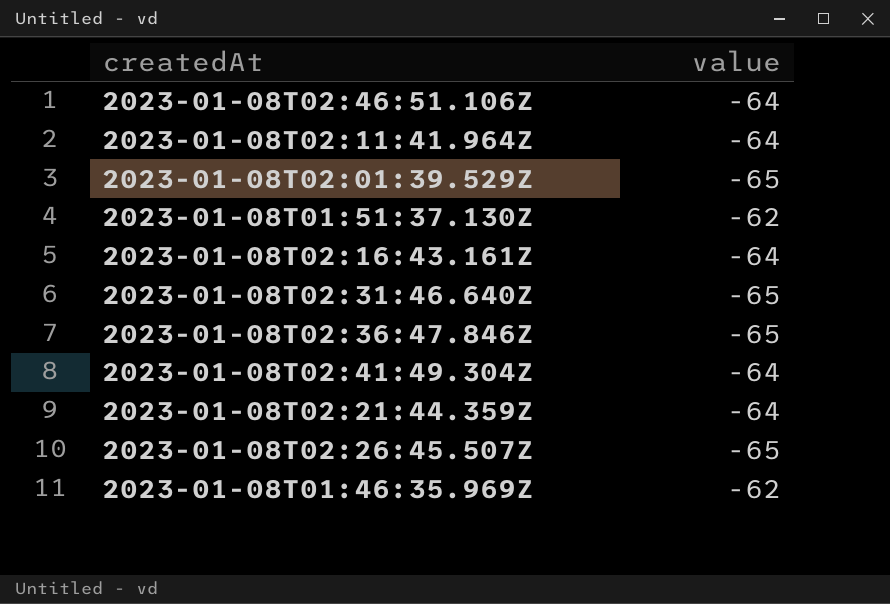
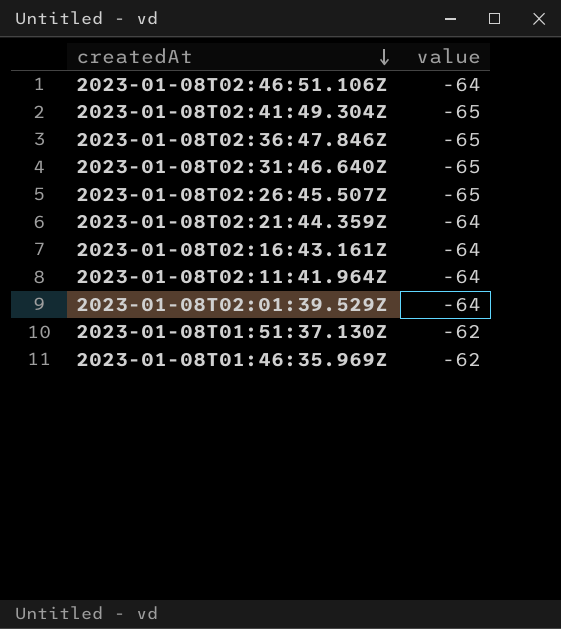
row order: none -> createdAt descending
2023-01-08T02:41:49.304Z | value: -64 -> -65
2023-01-08T02:01:39.529Z | value: -65 -> -64

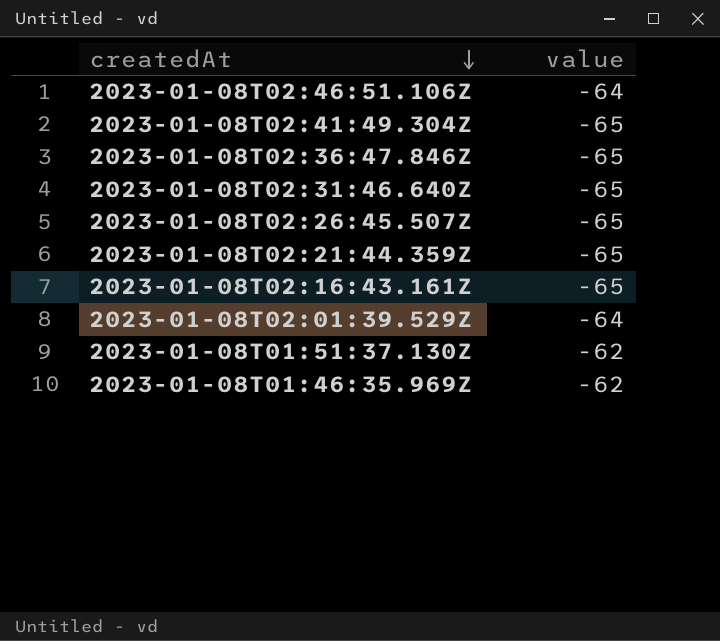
row 2023-01-08T02:11:41.964Z: -64 -> none
2023-01-08T02:21:44.359Z | value: -64 -> -65
2023-01-08T02:16:43.161Z | value: -64 -> -65

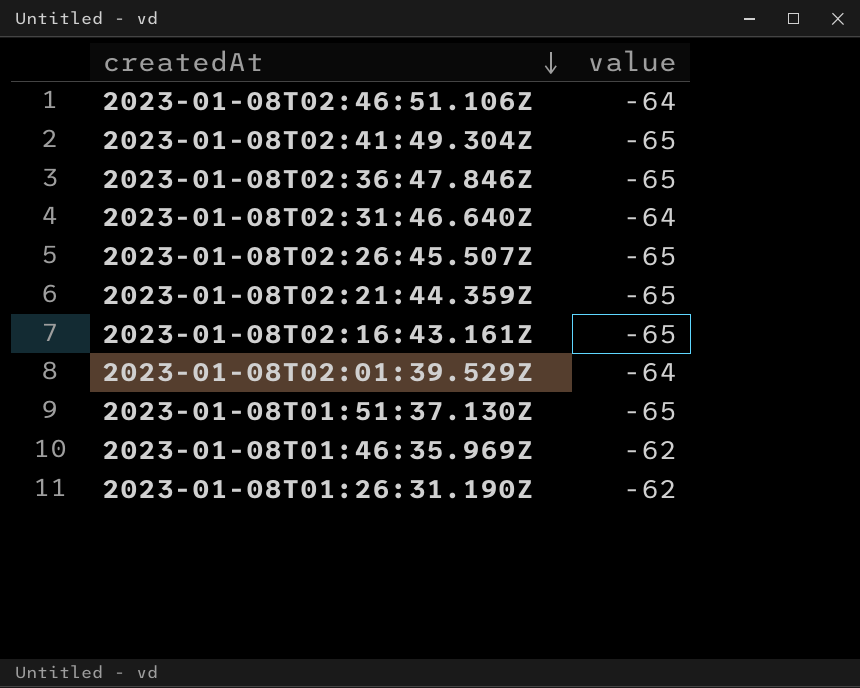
2023-01-08T02:31:46.640Z | value: -65 -> -64
2023-01-08T01:51:37.130Z | value: -62 -> -65
row 2023-01-08T01:26:31.190Z: none -> -62

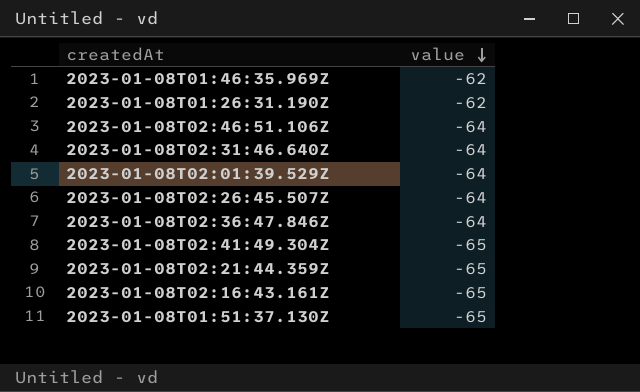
row order: createdAt descending -> value descending
2023-01-08T02:26:45.507Z | value: -65 -> -64
2023-01-08T02:36:47.846Z | value: -65 -> -64

